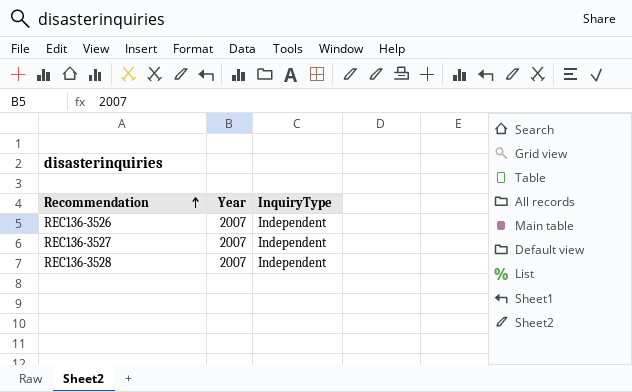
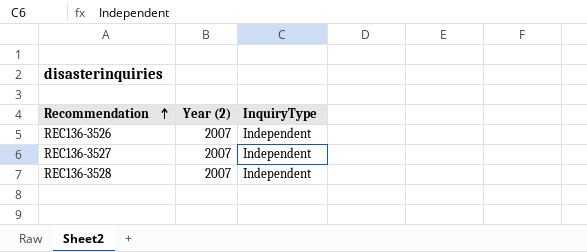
column name: Year -> Year (2)

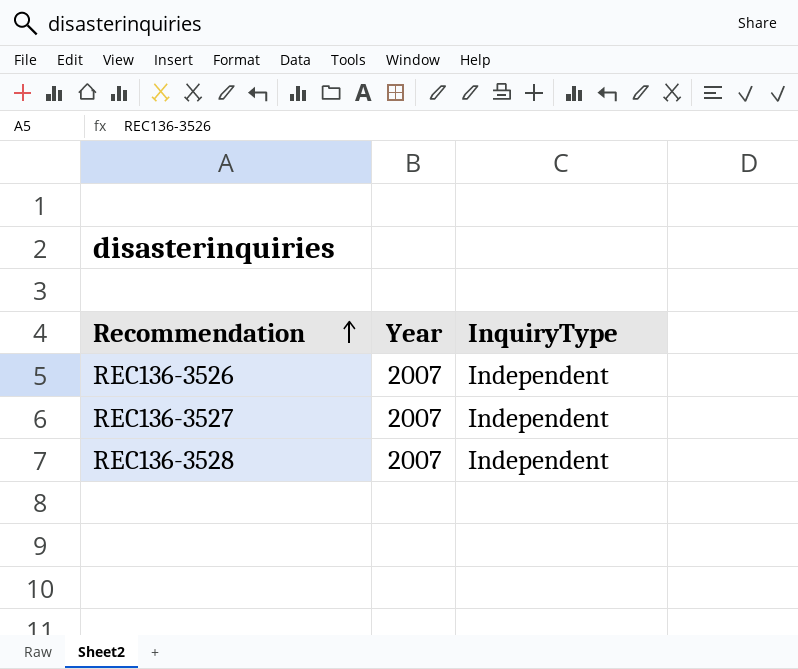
column name: Year (2) -> Year

